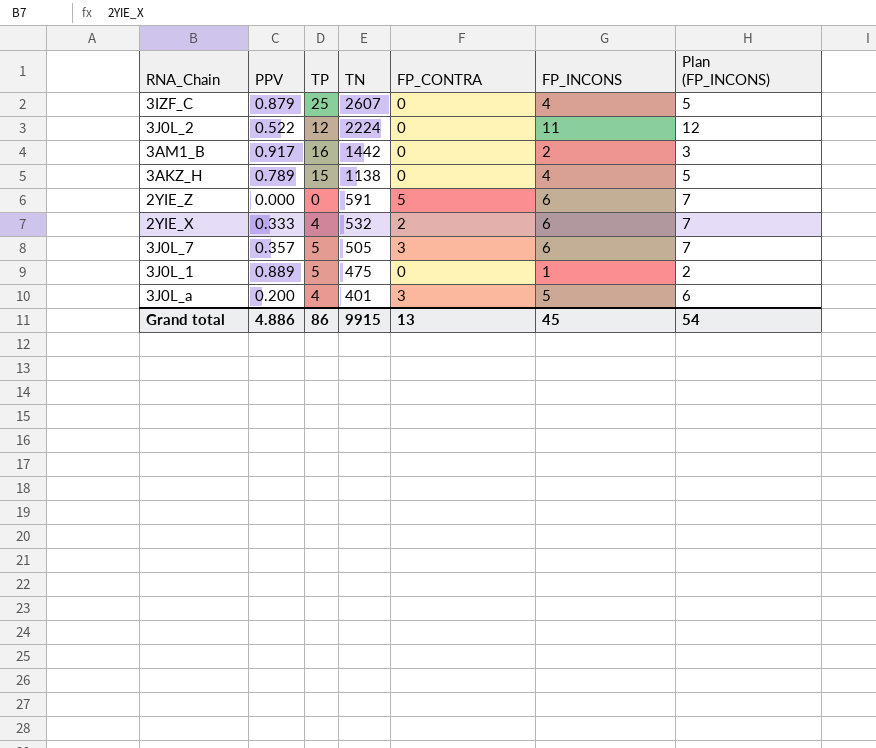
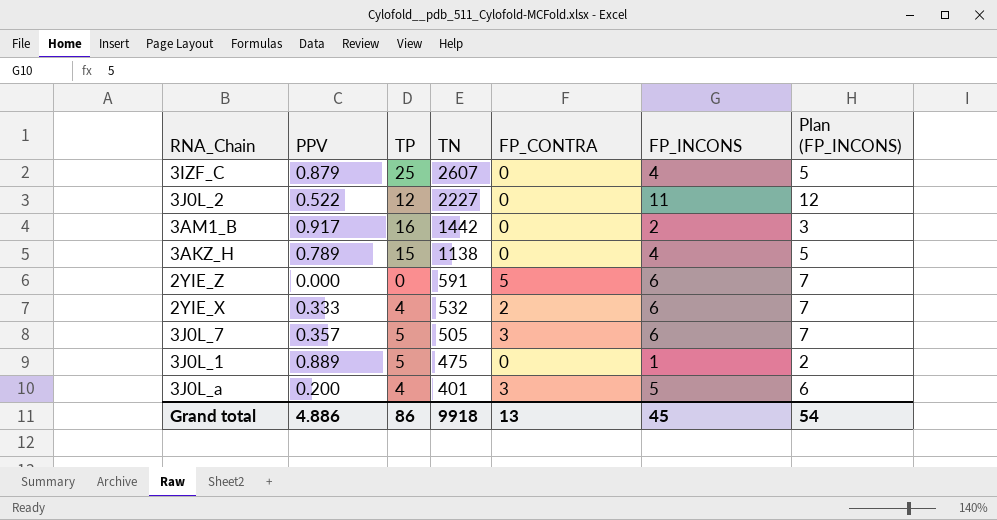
3J0L_2 | TN: 2224 -> 2227
Grand total | TN: 9915 -> 9918

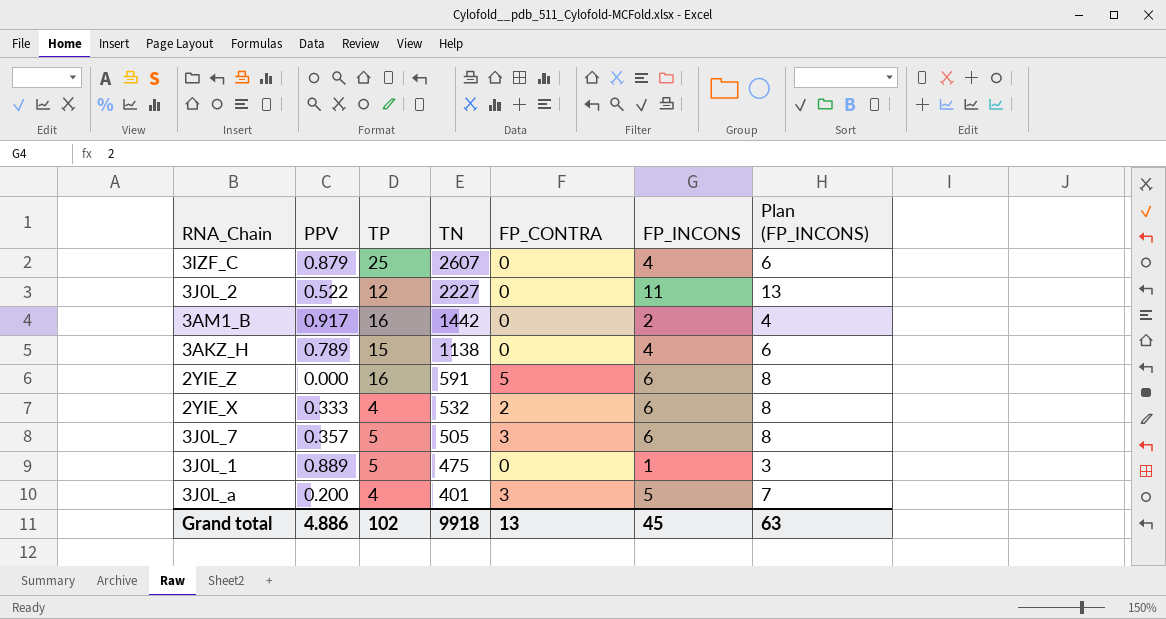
column Plan (FP_INCONS) | formula: [FP_INCONS] + 1 -> [FP_INCONS] + 2
2YIE_Z | TP: 0 -> 16
Grand total | TP: 86 -> 102
Grand total | Plan (FP_INCONS): 54 -> 63

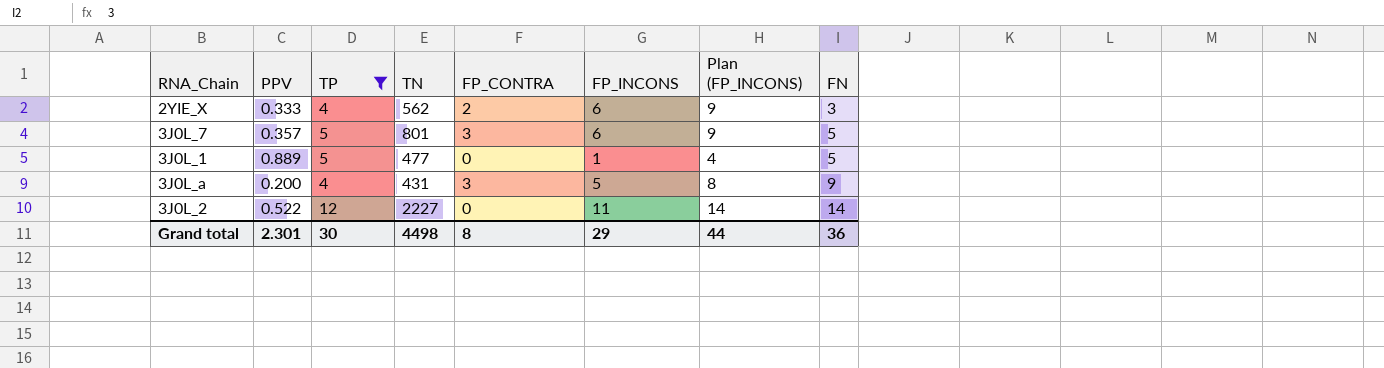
filter: none -> TP <= 12
row order: TN descending -> FN ascending
column Plan (FP_INCONS) | formula: [FP_INCONS] + 2 -> [FP_INCONS] + 3
column FN | position: none -> 8
2YIE_X | TN: 532 -> 562
3J0L_7 | TN: 505 -> 801
3J0L_1 | TN: 475 -> 477
3J0L_a | TN: 401 -> 431
Grand total | PPV: 4.886 -> 2.301
Grand total | TP: 102 -> 30
Grand total | TN: 9918 -> 4498
Grand total | FP_CONTRA: 13 -> 8
Grand total | FP_INCONS: 45 -> 29
Grand total | Plan (FP_INCONS): 63 -> 44

